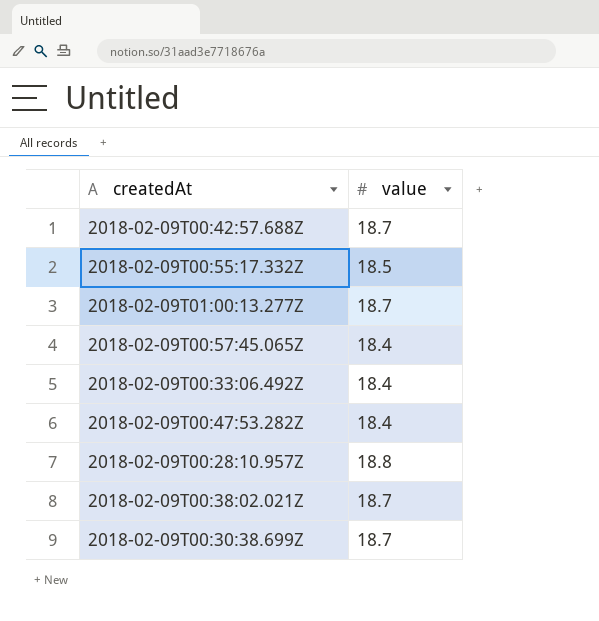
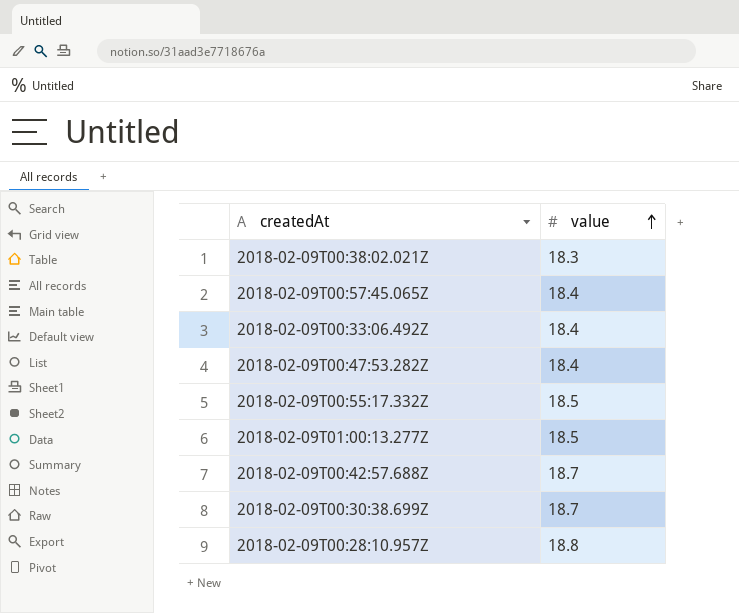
row order: none -> value ascending
2018-02-09T00:38:02.021Z | value: 18.7 -> 18.3
2018-02-09T01:00:13.277Z | value: 18.7 -> 18.5

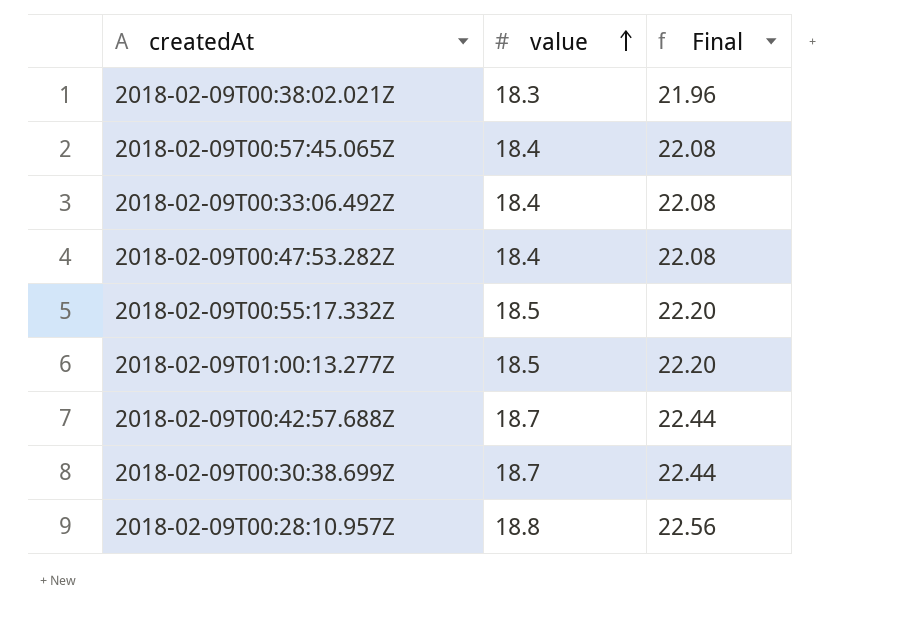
column Final | formula: none -> [value] * 1.2

